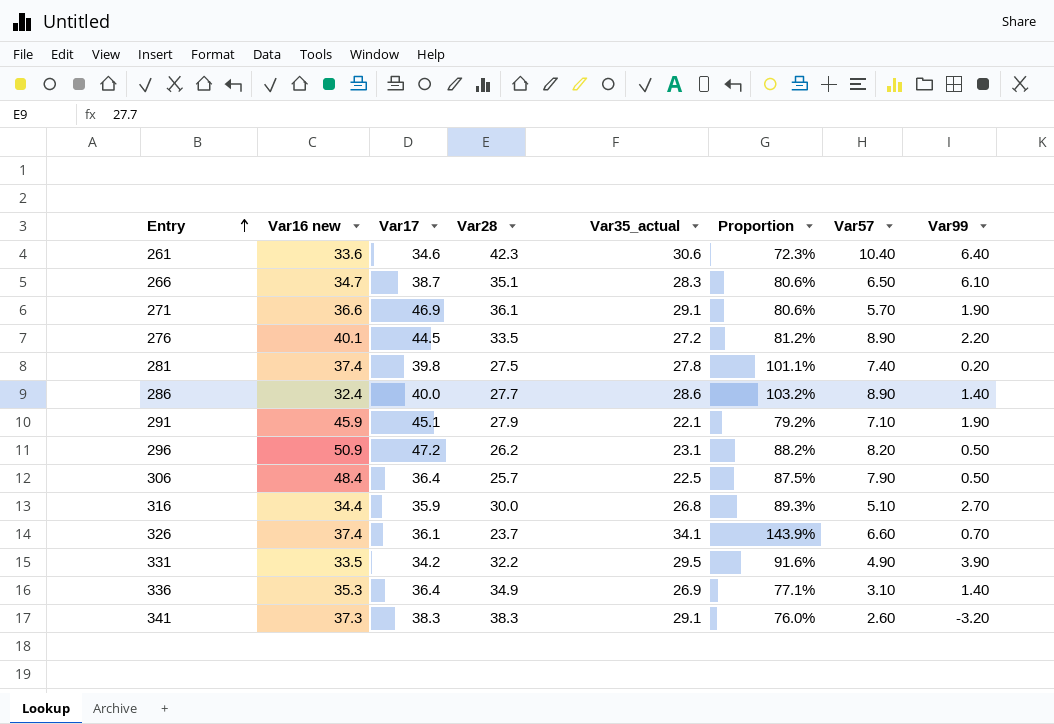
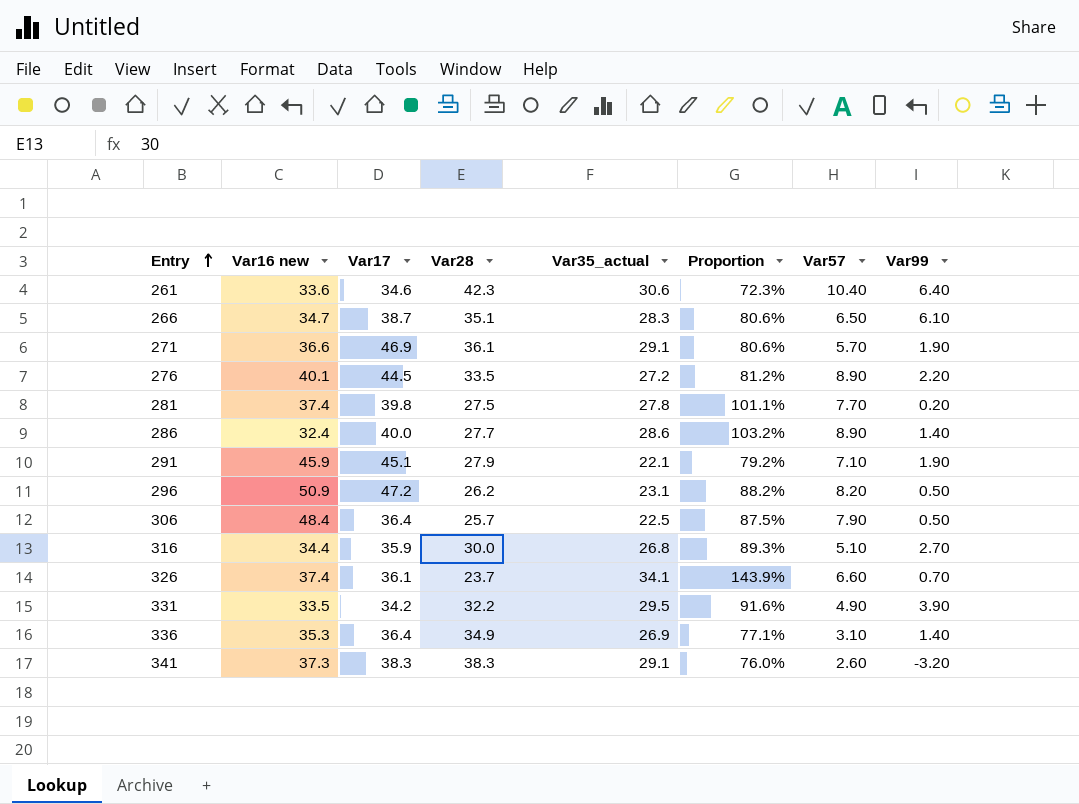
281 | Var57: 7.40 -> 7.70

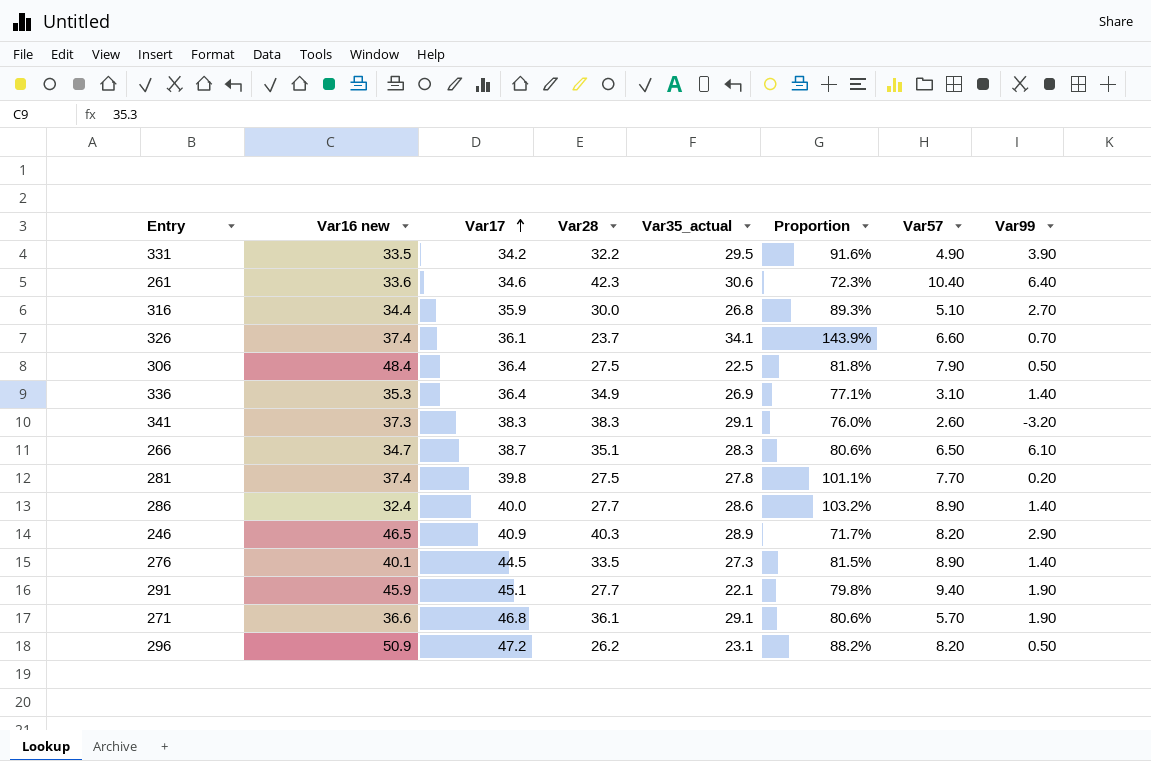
row order: Entry ascending -> Var17 ascending
306 | Var28: 25.7 -> 27.5
306 | Proportion: 87.5% -> 81.8%
row 246: none -> 46.5 | 40.9 | 40.3 | 28.9 | 71.7% | 8.20 | 2.90
276 | Var35_actual: 27.2 -> 27.3
276 | Proportion: 81.2% -> 81.5%
276 | Var99: 2.20 -> 1.40
291 | Var28: 27.9 -> 27.7
291 | Proportion: 79.2% -> 79.8%
291 | Var57: 7.10 -> 9.40
271 | Var17: 46.9 -> 46.8

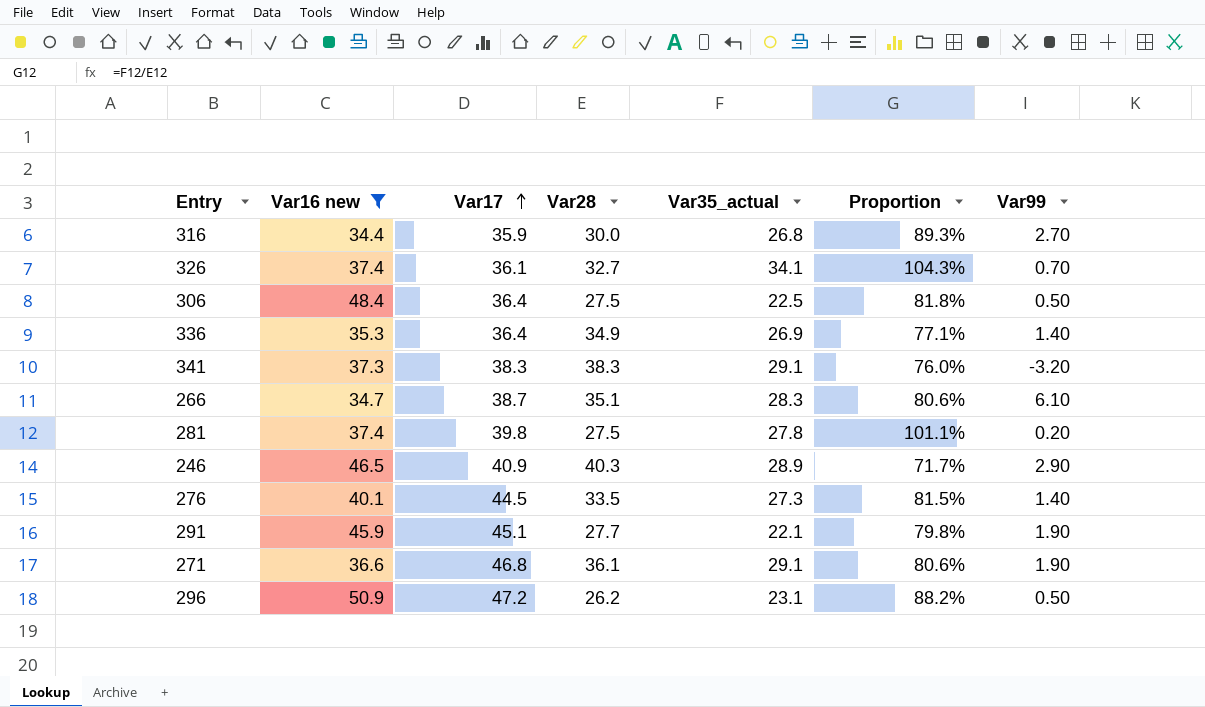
filter: none -> Var16 new >= 34.4
column Var57 | position: 7 -> none
326 | Var28: 23.7 -> 32.7
326 | Proportion: 143.9% -> 104.3%

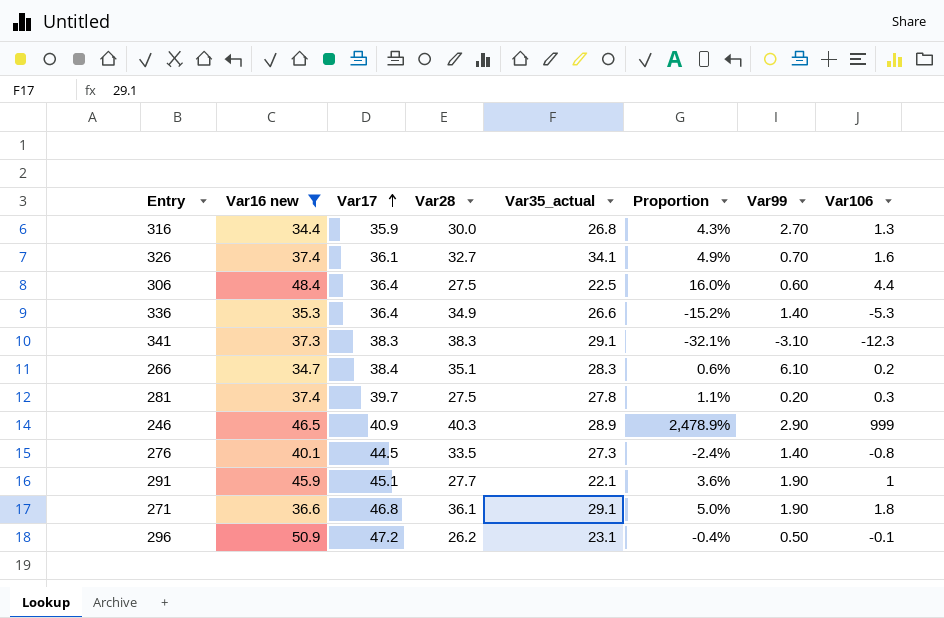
column Proportion | formula: [Var35_actual] / [Var28] -> [Var106] / [Var28]
column Var106 | position: none -> 8
306 | Var99: 0.50 -> 0.60
336 | Var35_actual: 26.9 -> 26.6
341 | Var99: -3.20 -> -3.10
266 | Var17: 38.7 -> 38.4
281 | Var17: 39.8 -> 39.7

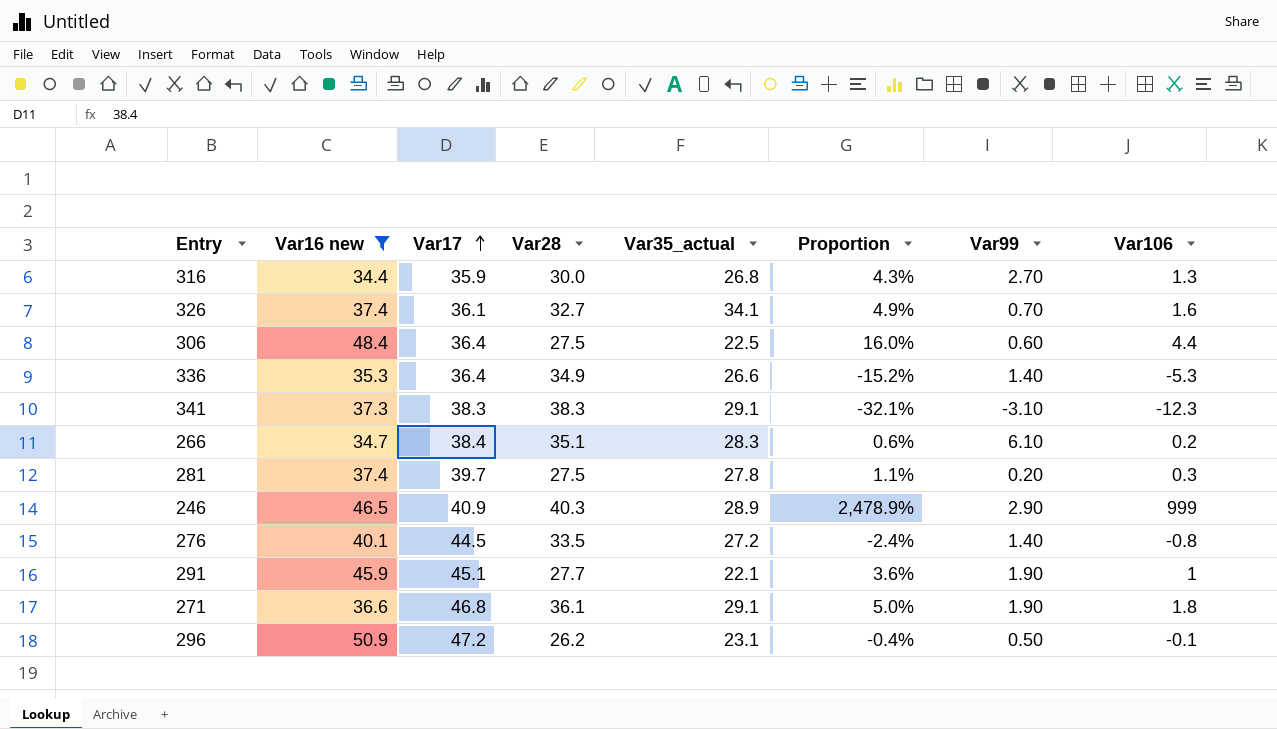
276 | Var35_actual: 27.3 -> 27.2

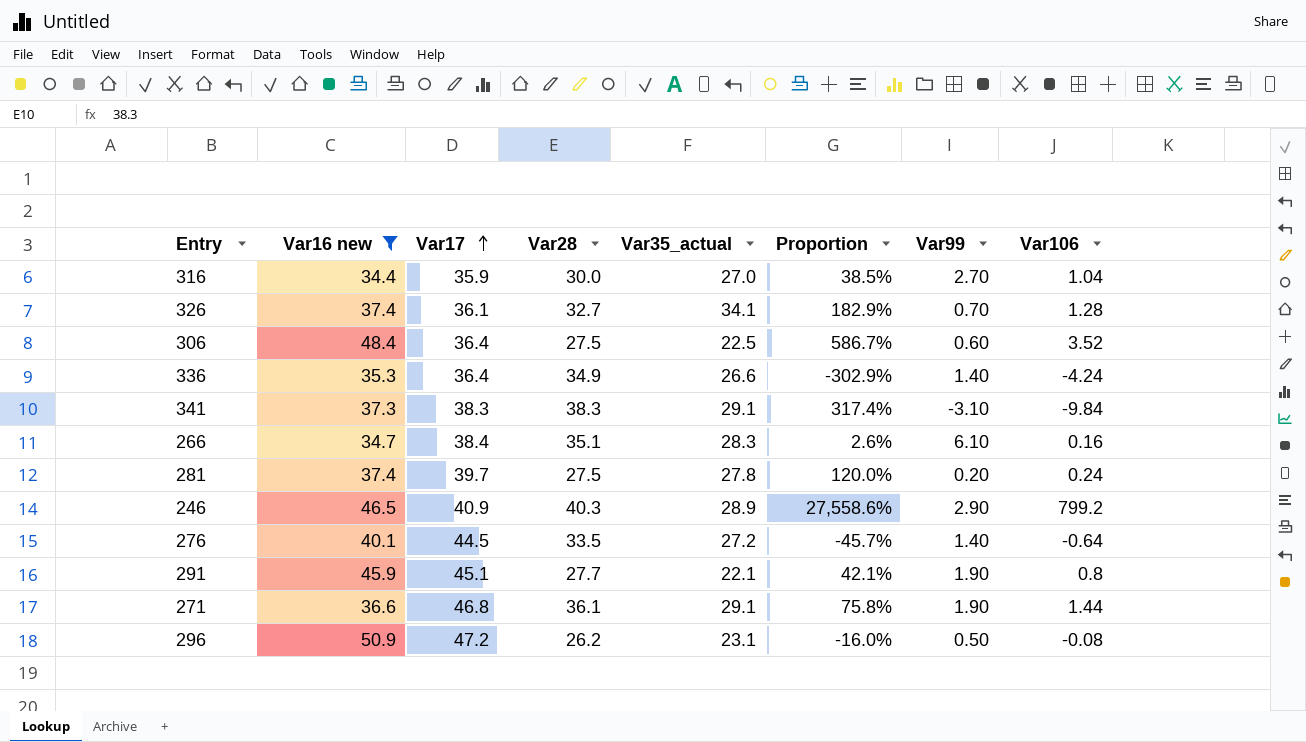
column Proportion | formula: [Var106] / [Var28] -> [Var106] / [Var99]
316 | Var35_actual: 26.8 -> 27.0
316 | Var106: 1.3 -> 1.04
326 | Var106: 1.6 -> 1.28
306 | Var106: 4.4 -> 3.52
336 | Var106: -5.3 -> -4.24
341 | Var106: -12.3 -> -9.84
266 | Var106: 0.2 -> 0.16
281 | Var106: 0.3 -> 0.24
246 | Var106: 999 -> 799.2
276 | Var106: -0.8 -> -0.64
291 | Var106: 1 -> 0.8
271 | Var106: 1.8 -> 1.44
296 | Var106: -0.1 -> -0.08

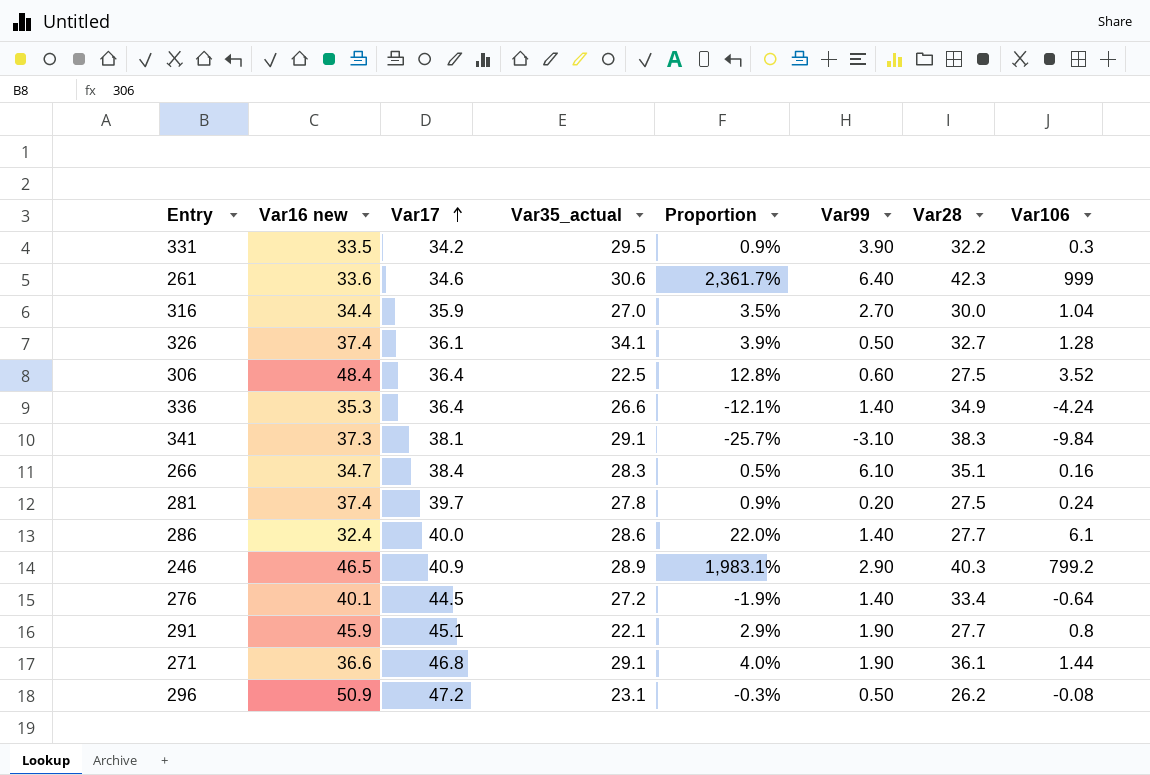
filter: Var16 new >= 34.4 -> none
column Proportion | formula: [Var106] / [Var99] -> [Var106] / [Var28]
column Var28 | position: 4 -> 7
326 | Var99: 0.70 -> 0.50
341 | Var17: 38.3 -> 38.1
276 | Var28: 33.5 -> 33.4

